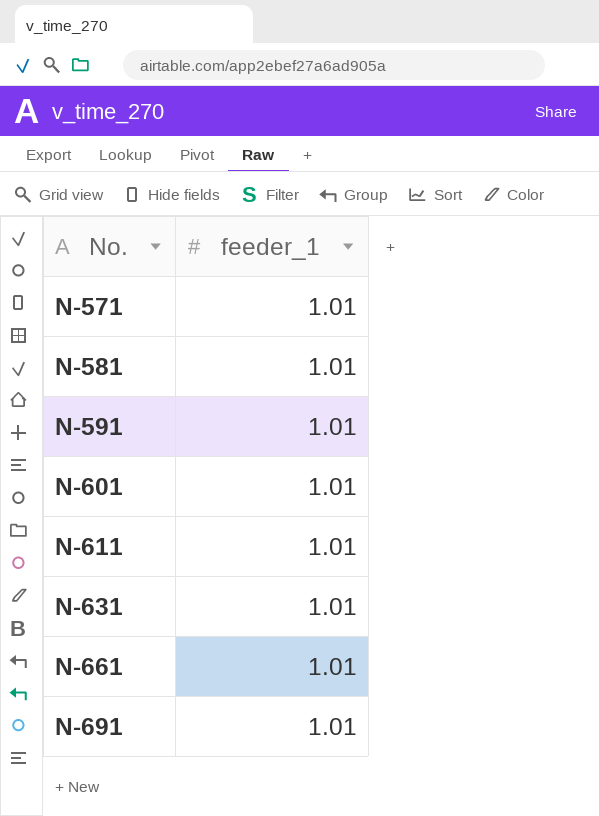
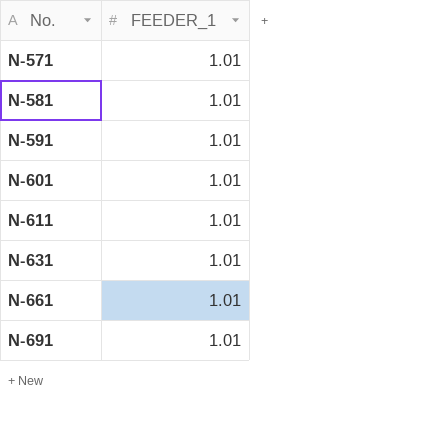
column name: feeder_1 -> FEEDER_1

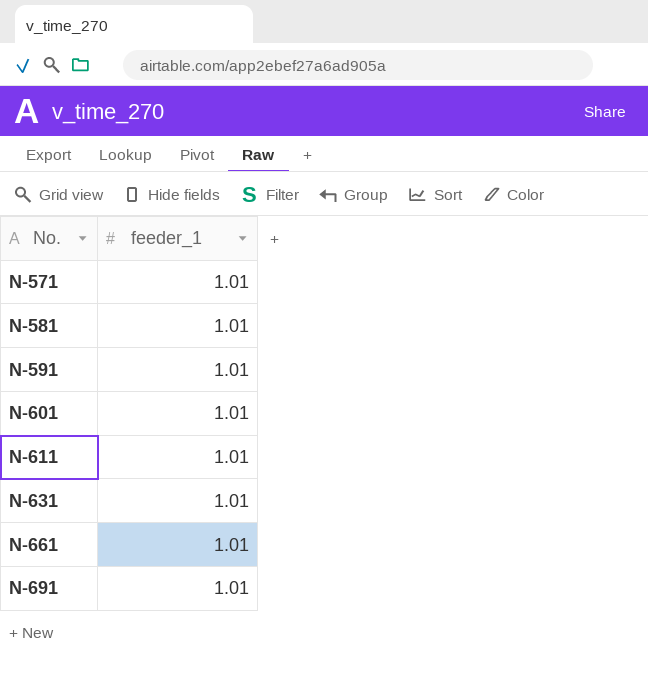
column name: FEEDER_1 -> feeder_1

